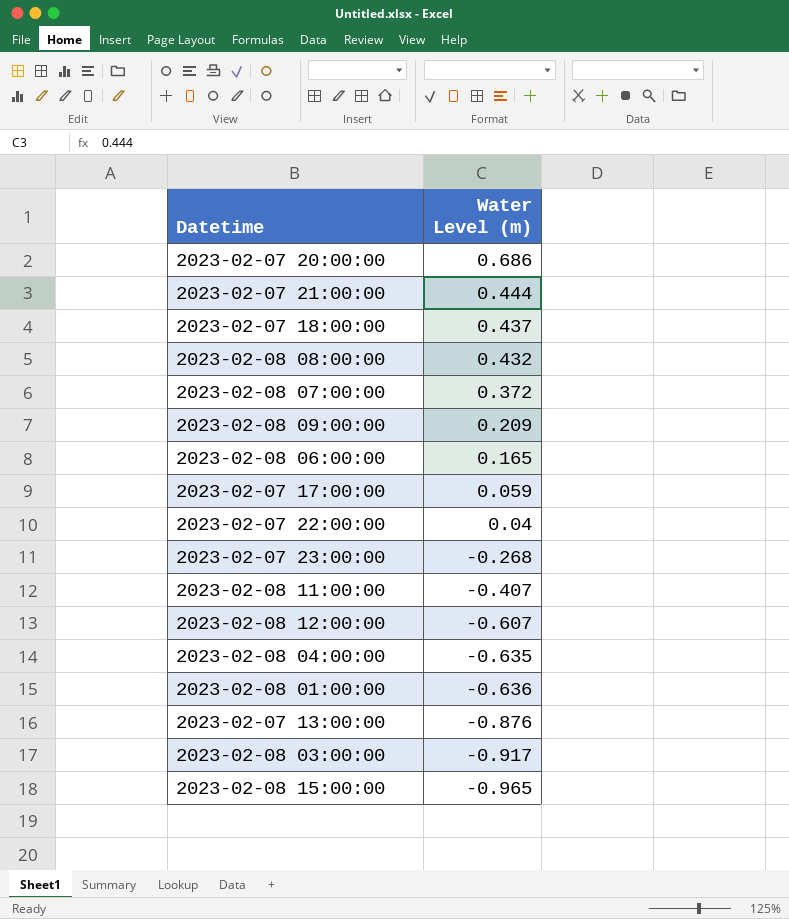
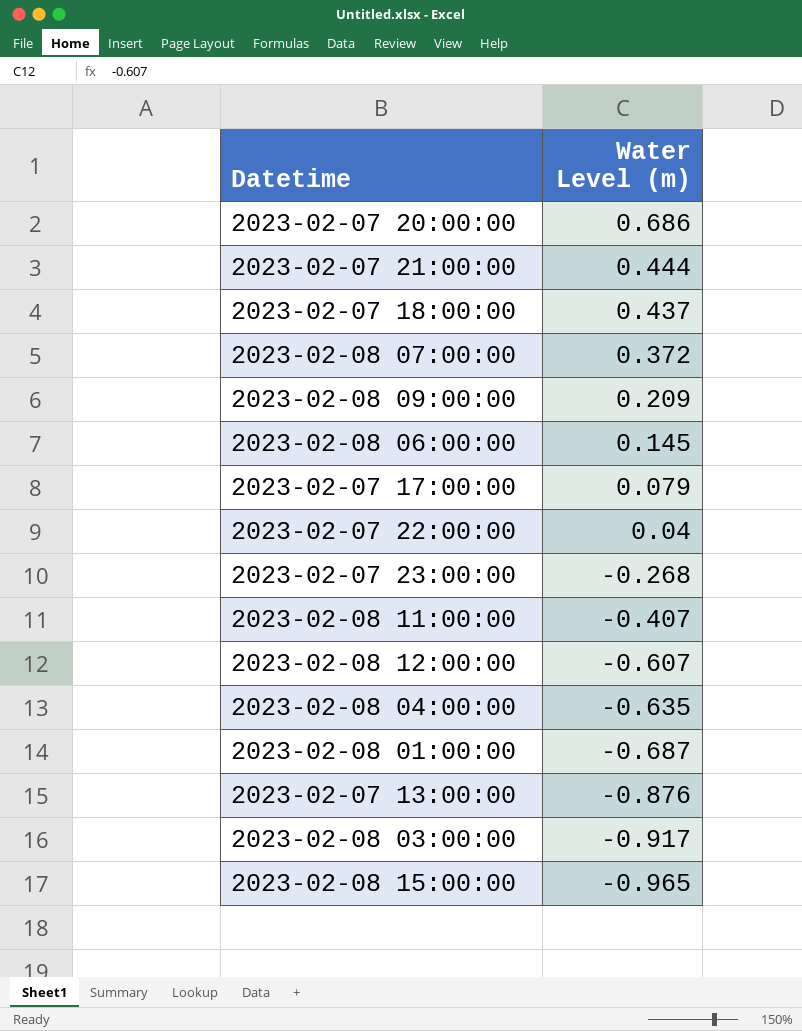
row 2023-02-08 08:00:00: 0.432 -> none
2023-02-08 06:00:00 | Water Level (m): 0.165 -> 0.145
2023-02-07 17:00:00 | Water Level (m): 0.059 -> 0.079
2023-02-08 01:00:00 | Water Level (m): -0.636 -> -0.687

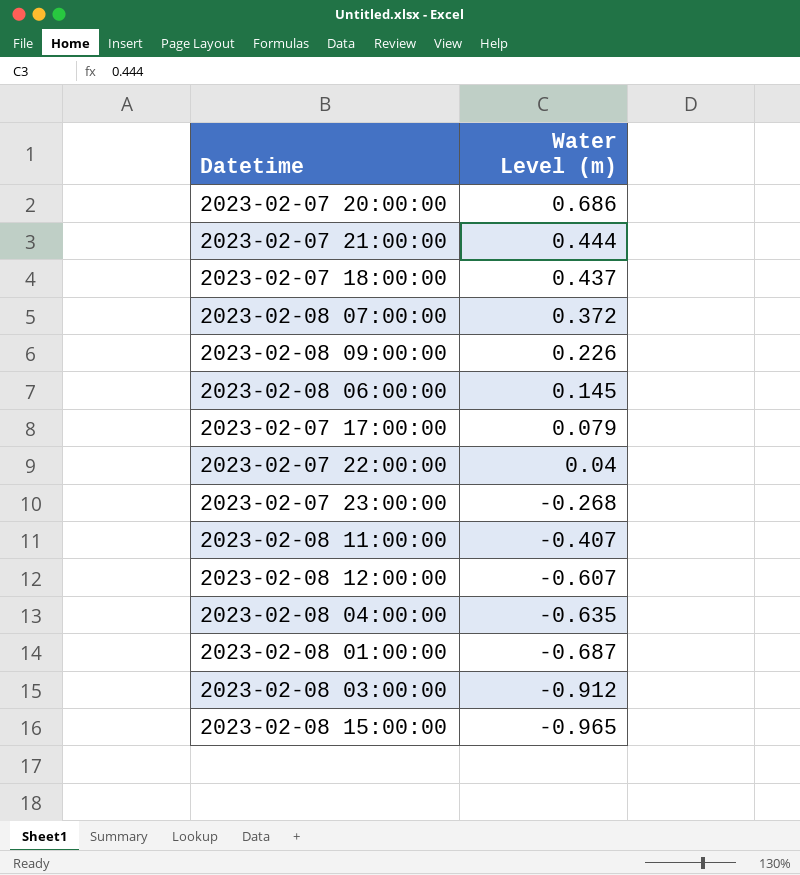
row 2023-02-07 13:00:00: -0.876 -> none
2023-02-08 09:00:00 | Water Level (m): 0.209 -> 0.226
2023-02-08 03:00:00 | Water Level (m): -0.917 -> -0.912

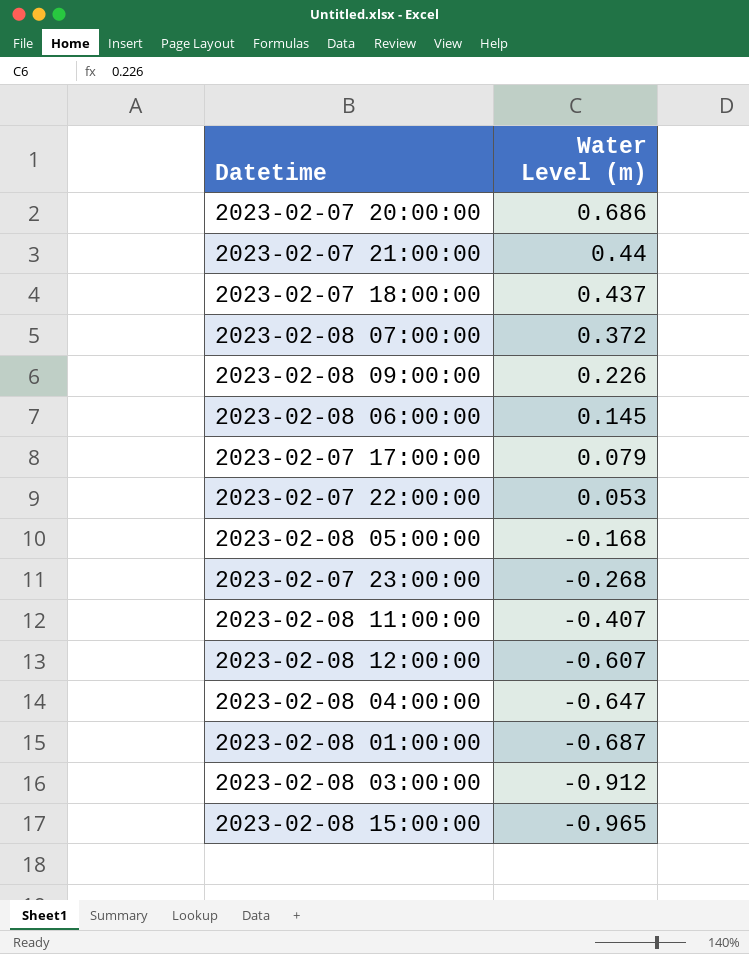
2023-02-07 21:00:00 | Water Level (m): 0.444 -> 0.44
2023-02-07 22:00:00 | Water Level (m): 0.04 -> 0.053
row 2023-02-08 05:00:00: none -> -0.168
2023-02-08 04:00:00 | Water Level (m): -0.635 -> -0.647

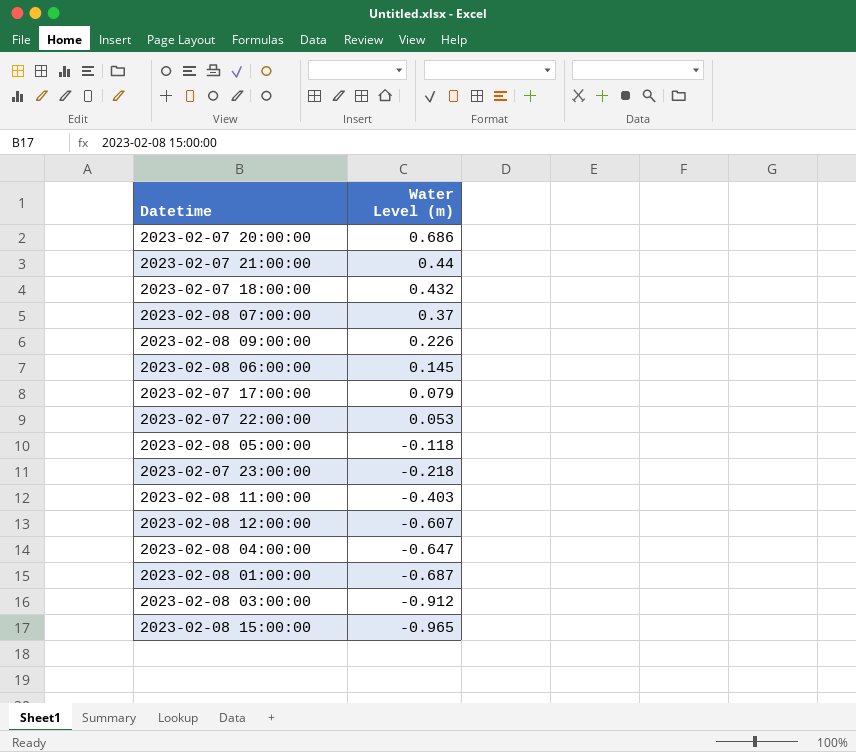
2023-02-07 18:00:00 | Water Level (m): 0.437 -> 0.432
2023-02-08 07:00:00 | Water Level (m): 0.372 -> 0.37
2023-02-08 05:00:00 | Water Level (m): -0.168 -> -0.118
2023-02-07 23:00:00 | Water Level (m): -0.268 -> -0.218
2023-02-08 11:00:00 | Water Level (m): -0.407 -> -0.403

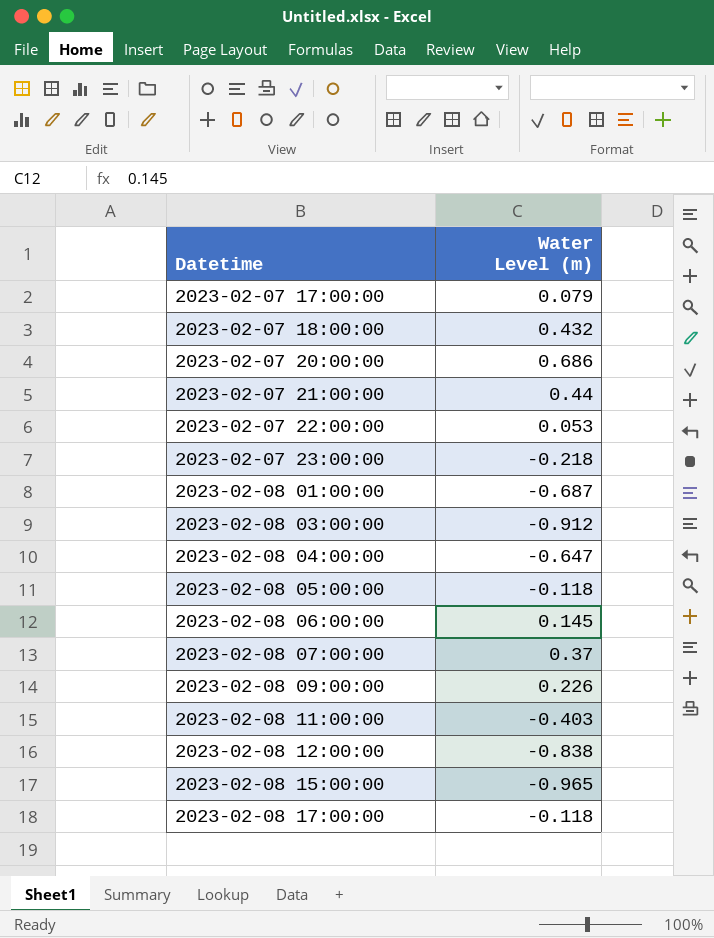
row order: Water Level (m) descending -> Datetime ascending
2023-02-08 12:00:00 | Water Level (m): -0.607 -> -0.838
row 2023-02-08 17:00:00: none -> -0.118

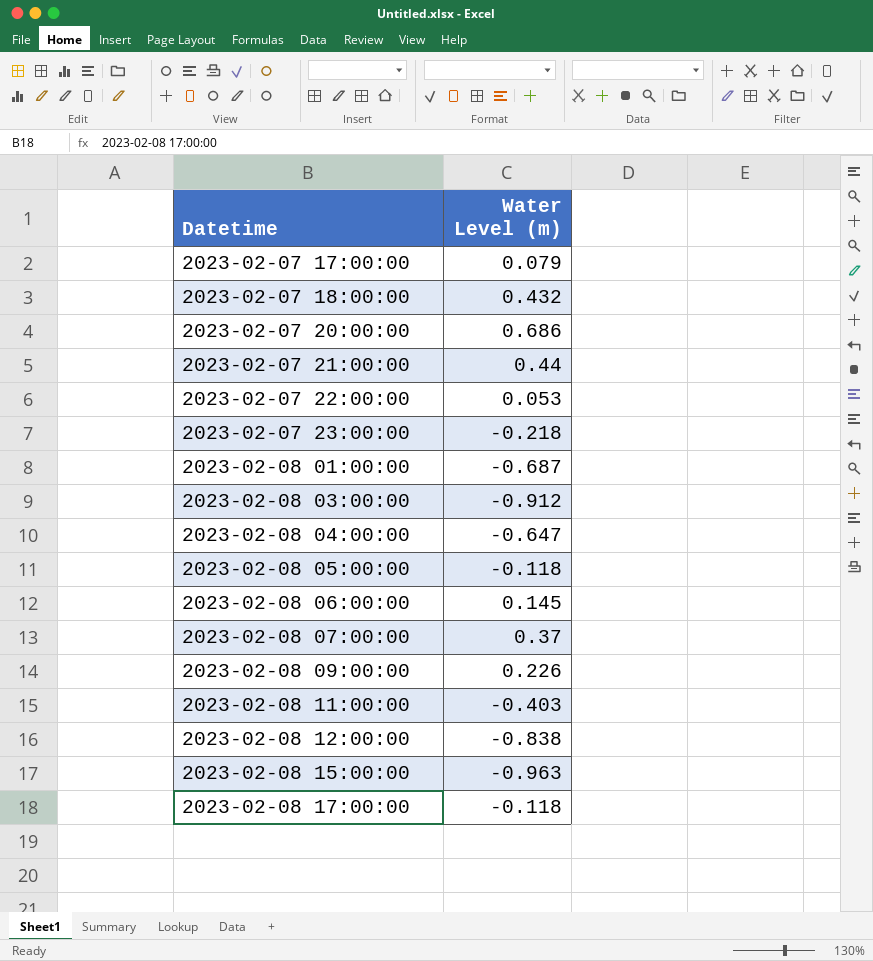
2023-02-08 15:00:00 | Water Level (m): -0.965 -> -0.963

